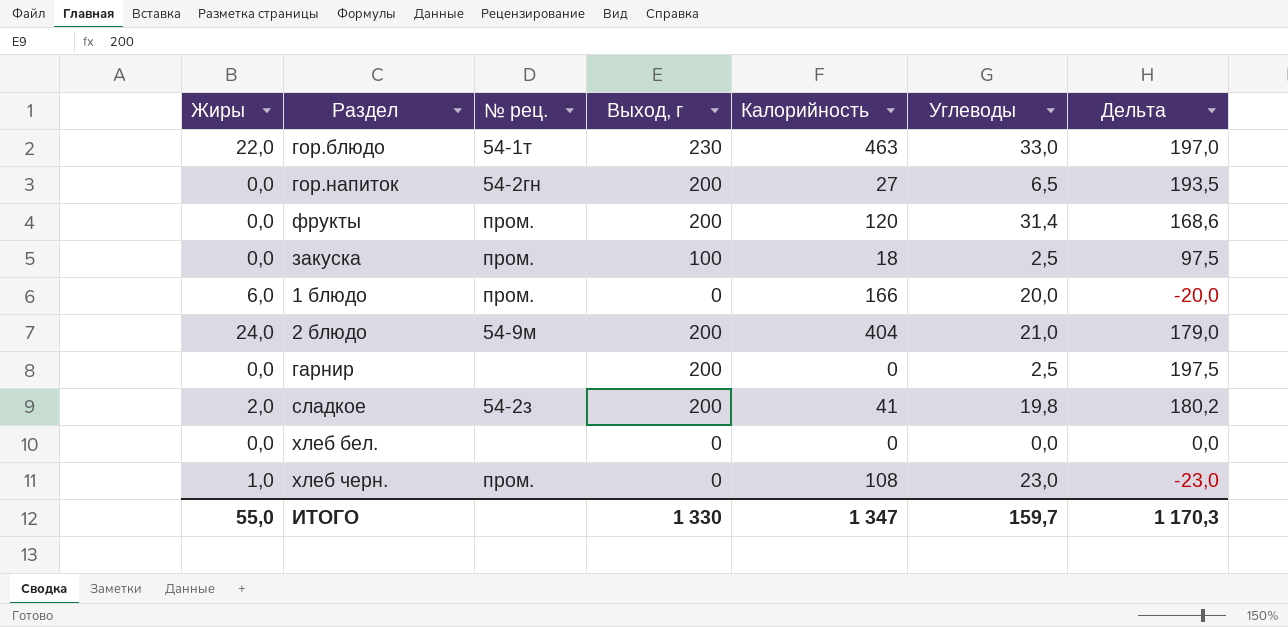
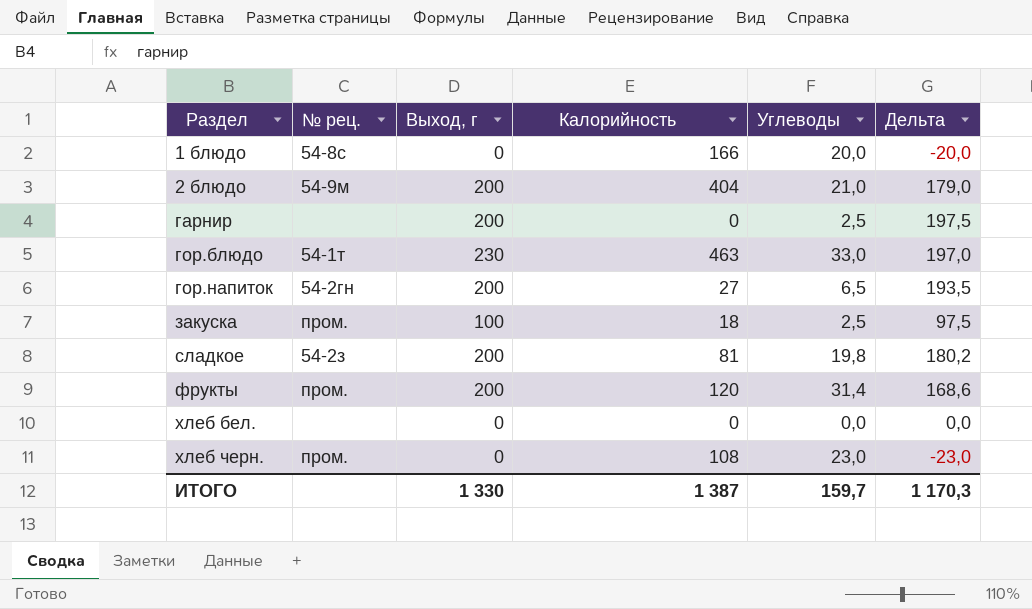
row order: none -> Раздел ascending
column Жиры | position: 1 -> none
1 блюдо | № рец.: пром. -> 54-8с
сладкое | Калорийность: 41 -> 81
ИТОГО | Калорийность: 1 347 -> 1 387

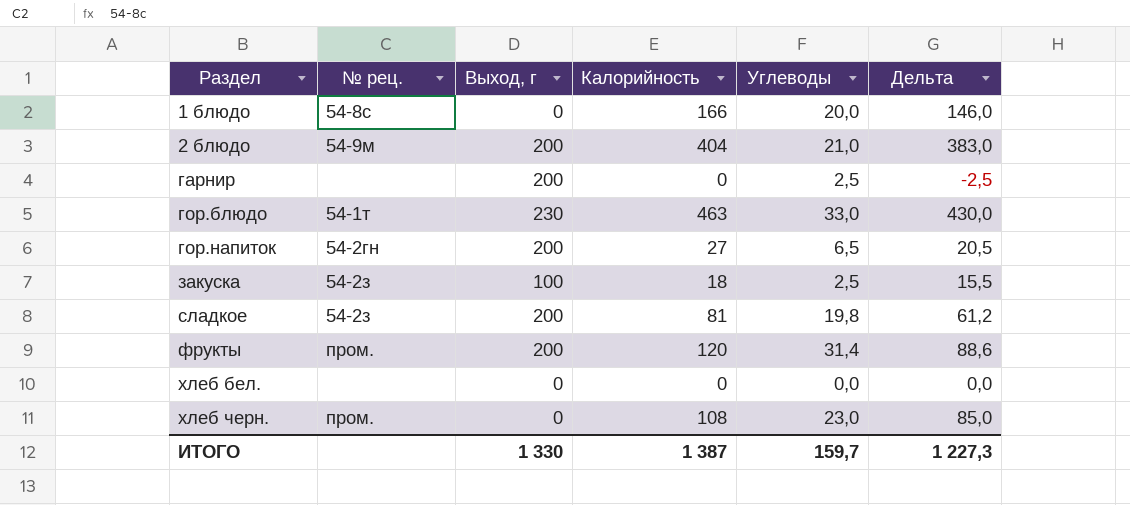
column Дельта | formula: [Выход, г] - [Углеводы] -> [Калорийность] - [Углеводы]
закуска | № рец.: пром. -> 54-2з
ИТОГО | Дельта: 1 170,3 -> 1 227,3

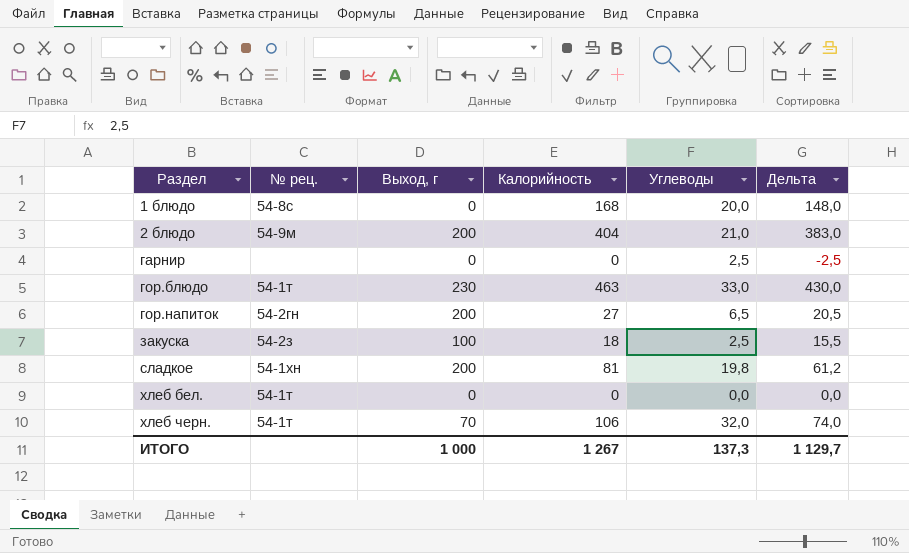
row фрукты: пром. | 200 | 120 | 31,4 | 88,6 -> none
1 блюдо | Калорийность: 166 -> 168
1 блюдо | Дельта: 146,0 -> 148,0
гарнир | Выход, г: 200 -> 0
сладкое | № рец.: 54-2з -> 54-1хн
хлеб бел. | № рец.: none -> 54-1т
хлеб черн. | № рец.: пром. -> 54-1т
хлеб черн. | Выход, г: 0 -> 70
хлеб черн. | Калорийность: 108 -> 106
хлеб черн. | Углеводы: 23,0 -> 32,0
хлеб черн. | Дельта: 85,0 -> 74,0
ИТОГО | Выход, г: 1 330 -> 1 000
ИТОГО | Калорийность: 1 387 -> 1 267
ИТОГО | Углеводы: 159,7 -> 137,3
ИТОГО | Дельта: 1 227,3 -> 1 129,7

